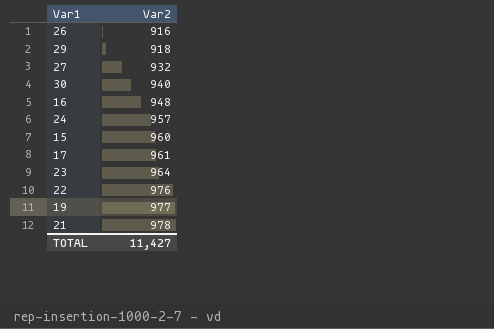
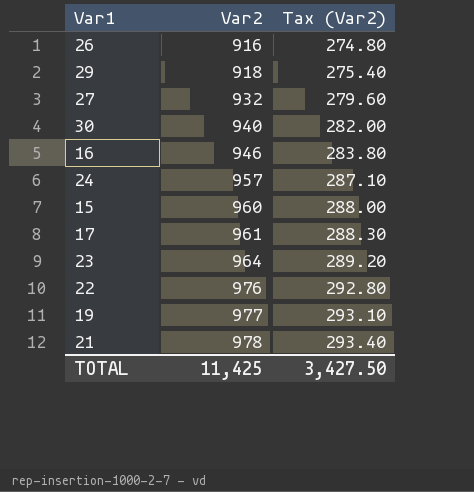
column Tax (Var2) | formula: none -> [Var2] * 0.3
16 | Var2: 948 -> 946
TOTAL | Var2: 11,427 -> 11,425

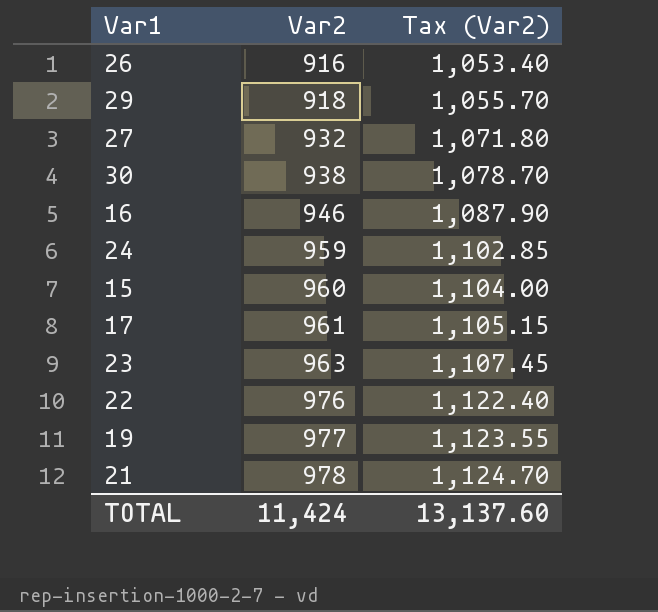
column Tax (Var2) | formula: [Var2] * 0.3 -> [Var2] * 1.15
30 | Var2: 940 -> 938
24 | Var2: 957 -> 959
23 | Var2: 964 -> 963
TOTAL | Var2: 11,425 -> 11,424
TOTAL | Tax (Var2): 3,427.50 -> 13,137.60

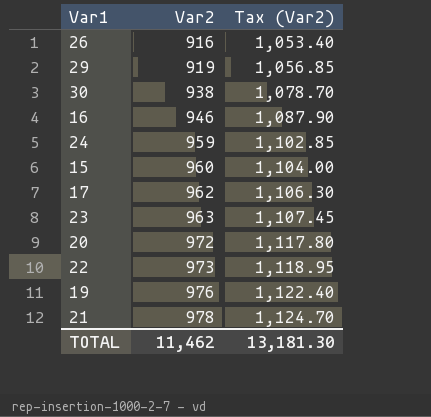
row 27: 932 | 1,071.80 -> none
29 | Var2: 918 -> 919
29 | Tax (Var2): 1,055.70 -> 1,056.85
17 | Var2: 961 -> 962
17 | Tax (Var2): 1,105.15 -> 1,106.30
row 20: none -> 972 | 1,117.80
22 | Var2: 976 -> 973
22 | Tax (Var2): 1,122.40 -> 1,118.95
19 | Var2: 977 -> 976
19 | Tax (Var2): 1,123.55 -> 1,122.40
TOTAL | Var2: 11,424 -> 11,462
TOTAL | Tax (Var2): 13,137.60 -> 13,181.30

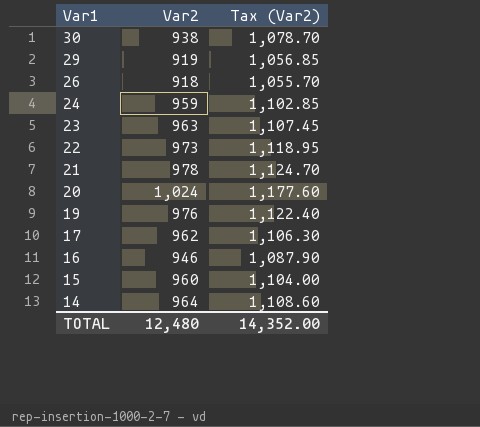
row order: Var2 ascending -> Var1 descending
26 | Var2: 916 -> 918
26 | Tax (Var2): 1,053.40 -> 1,055.70
20 | Var2: 972 -> 1,024
20 | Tax (Var2): 1,117.80 -> 1,177.60
row 14: none -> 964 | 1,108.60
TOTAL | Var2: 11,462 -> 12,480
TOTAL | Tax (Var2): 13,181.30 -> 14,352.00

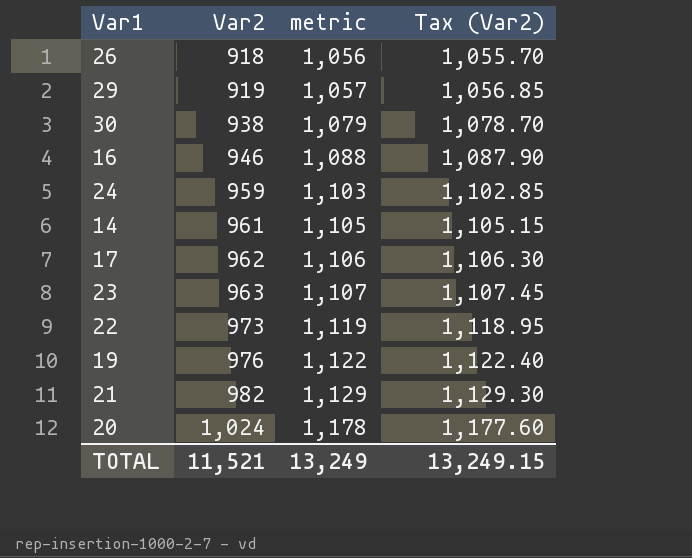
row order: Var1 descending -> Var2 ascending
column metric | formula: none -> [Var2] * 1.15
row 15: 960 | 1,104.00 -> none
14 | Var2: 964 -> 961
14 | Tax (Var2): 1,108.60 -> 1,105.15
21 | Var2: 978 -> 982
21 | Tax (Var2): 1,124.70 -> 1,129.30
TOTAL | Var2: 12,480 -> 11,521
TOTAL | Tax (Var2): 14,352.00 -> 13,249.15

